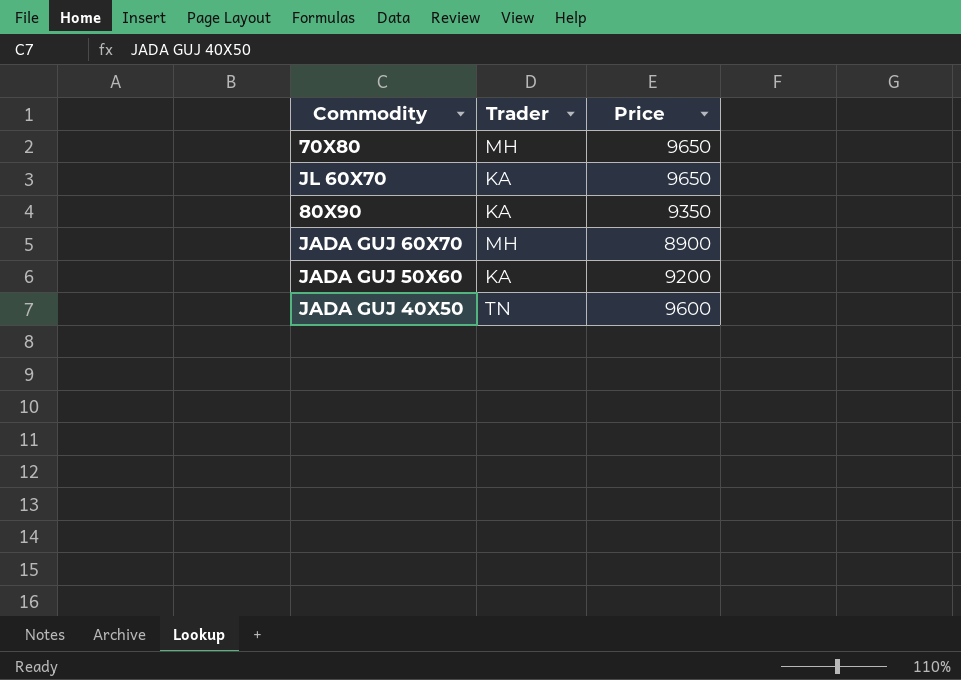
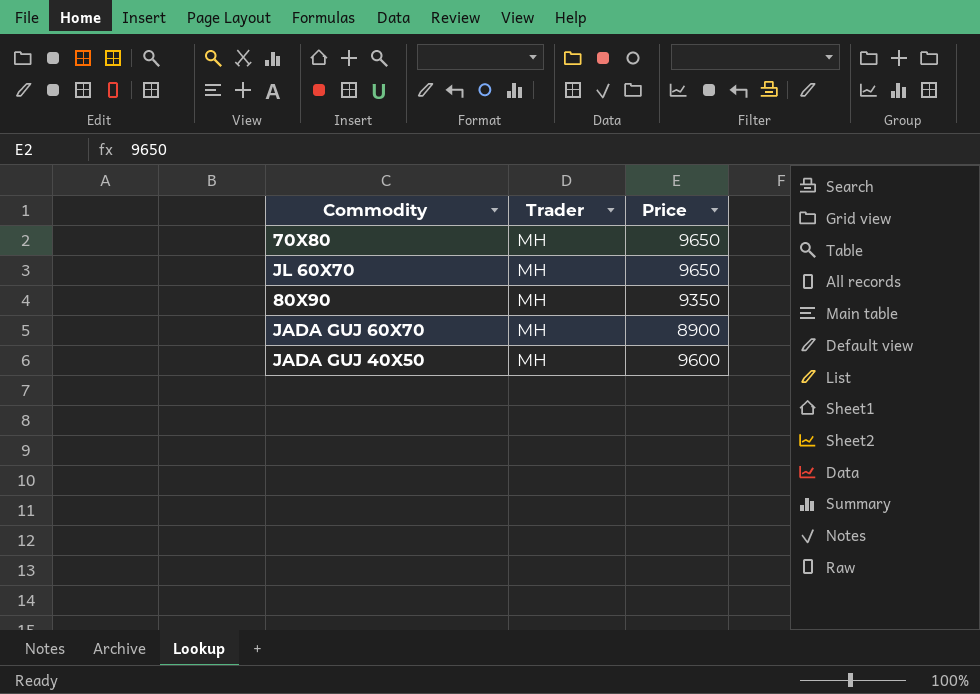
row JADA GUJ 50X60: KA | 9200 -> none
JL 60X70 | Trader: KA -> MH
80X90 | Trader: KA -> MH
JADA GUJ 40X50 | Trader: TN -> MH

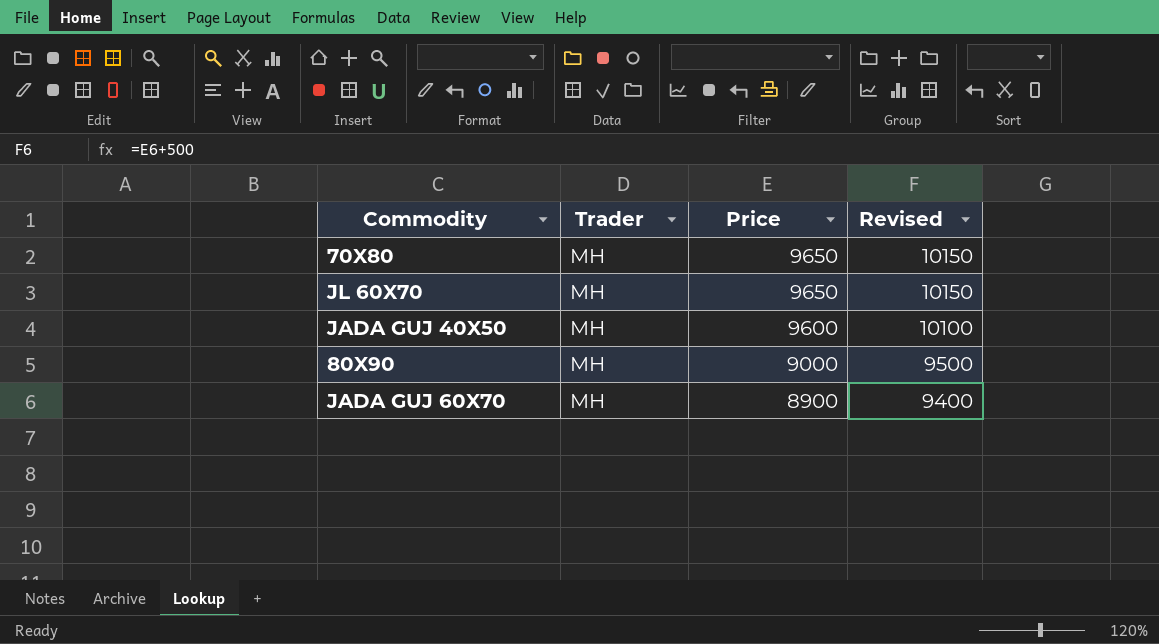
row order: none -> Price descending
column Revised | formula: none -> [Price] + 500
80X90 | Price: 9350 -> 9000

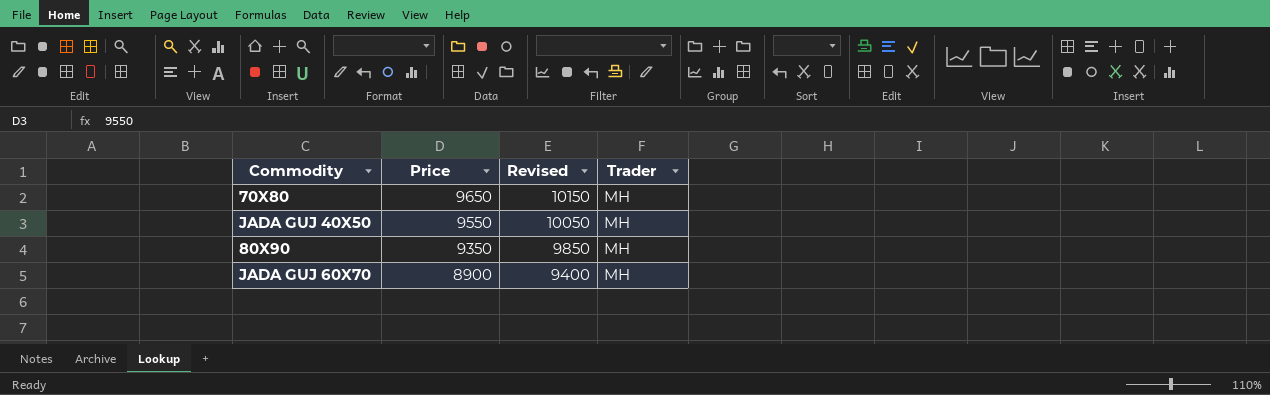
column Trader | position: 2 -> 4
row JL 60X70: MH | 9650 | 10150 -> none
JADA GUJ 40X50 | Price: 9600 -> 9550
JADA GUJ 40X50 | Revised: 10100 -> 10050
80X90 | Price: 9000 -> 9350
80X90 | Revised: 9500 -> 9850

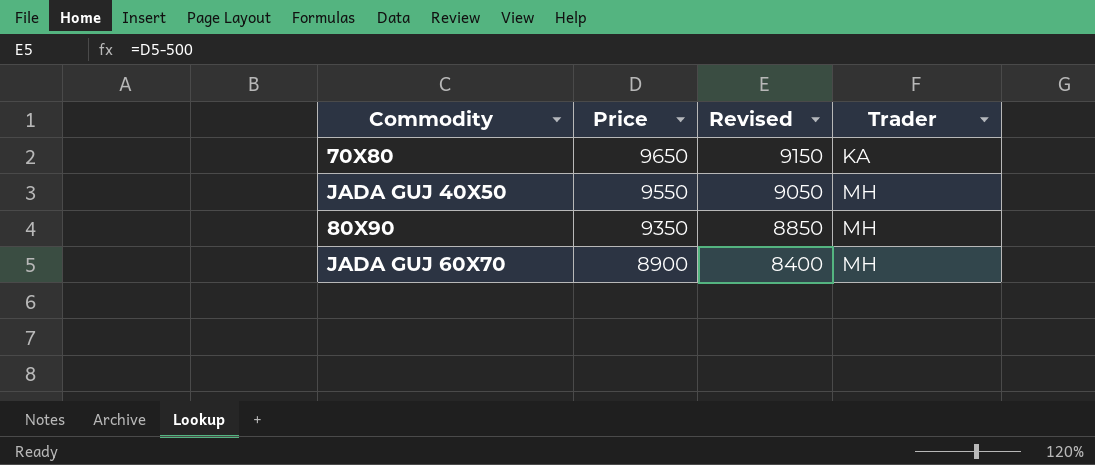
column Revised | formula: [Price] + 500 -> [Price] - 500
70X80 | Trader: MH -> KA

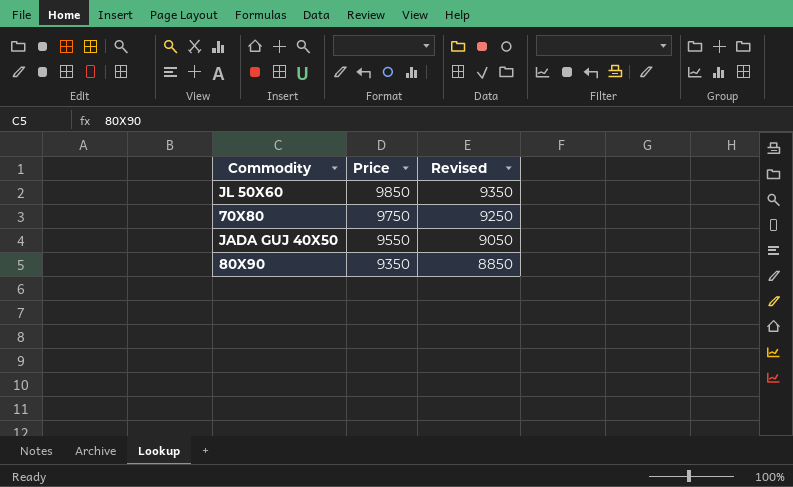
column Trader | position: 4 -> none
row JADA GUJ 60X70: 8900 | 8400 | MH -> none
row JL 50X60: none -> 9850 | 9350
70X80 | Price: 9650 -> 9750
70X80 | Revised: 9150 -> 9250

